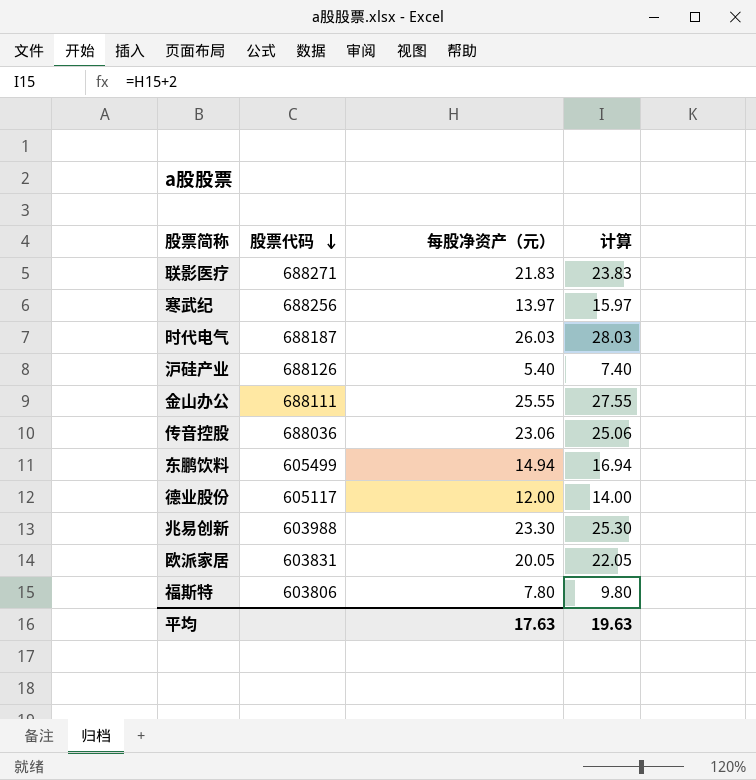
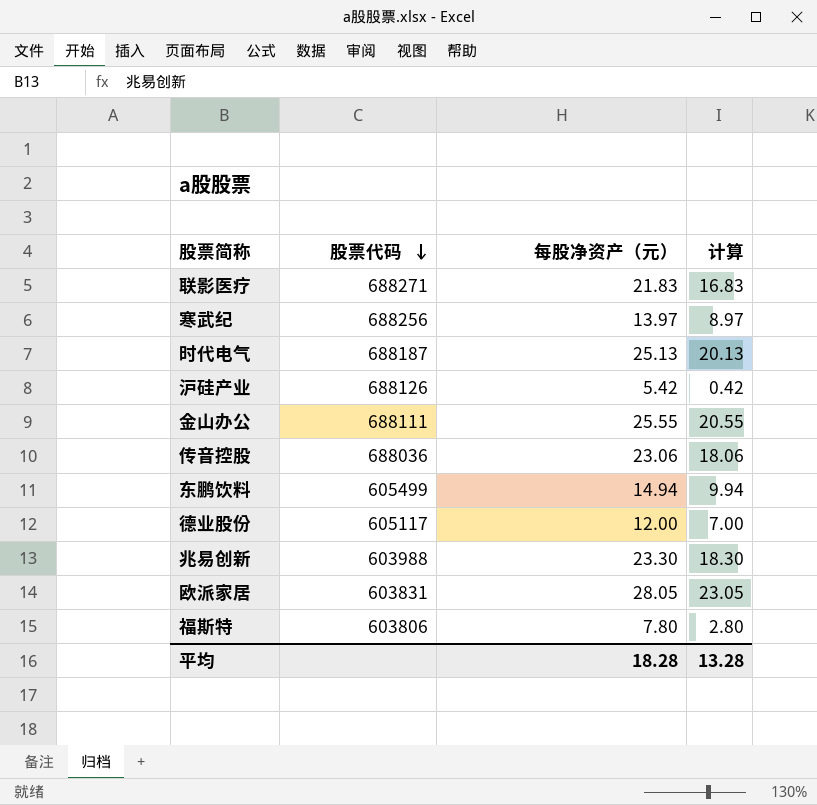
column 计算 | formula: [每股净资产（元）] + 2 -> [每股净资产（元）] - 5
时代电气 | 每股净资产（元）: 26.03 -> 25.13
沪硅产业 | 每股净资产（元）: 5.40 -> 5.42
欧派家居 | 每股净资产（元）: 20.05 -> 28.05
平均 | 每股净资产（元）: 17.63 -> 18.28
平均 | 计算: 19.63 -> 13.28

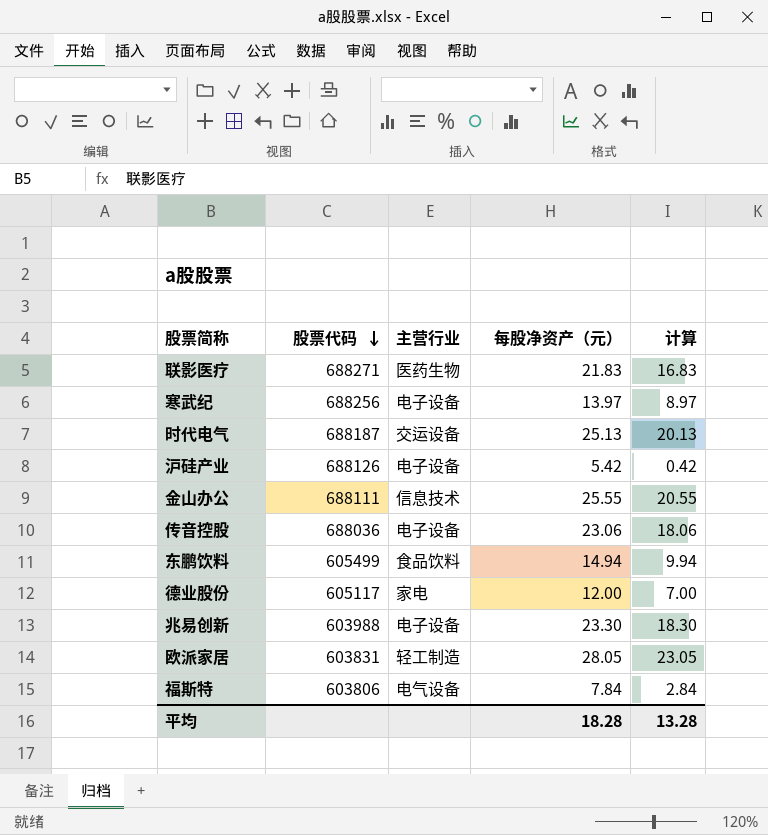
column 主营行业 | position: none -> 3
福斯特 | 每股净资产（元）: 7.80 -> 7.84
福斯特 | 计算: 2.80 -> 2.84

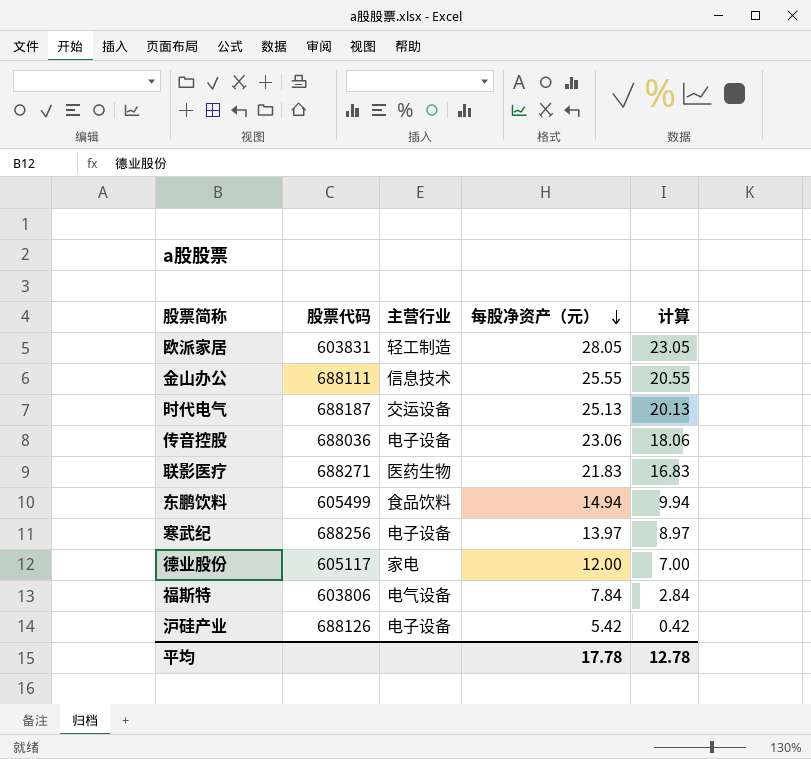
row order: 股票代码 descending -> 每股净资产（元） descending
row 兆易创新: 603988 | 电子设备 | 23.30 | 18.30 -> none
平均 | 每股净资产（元）: 18.28 -> 17.78
平均 | 计算: 13.28 -> 12.78

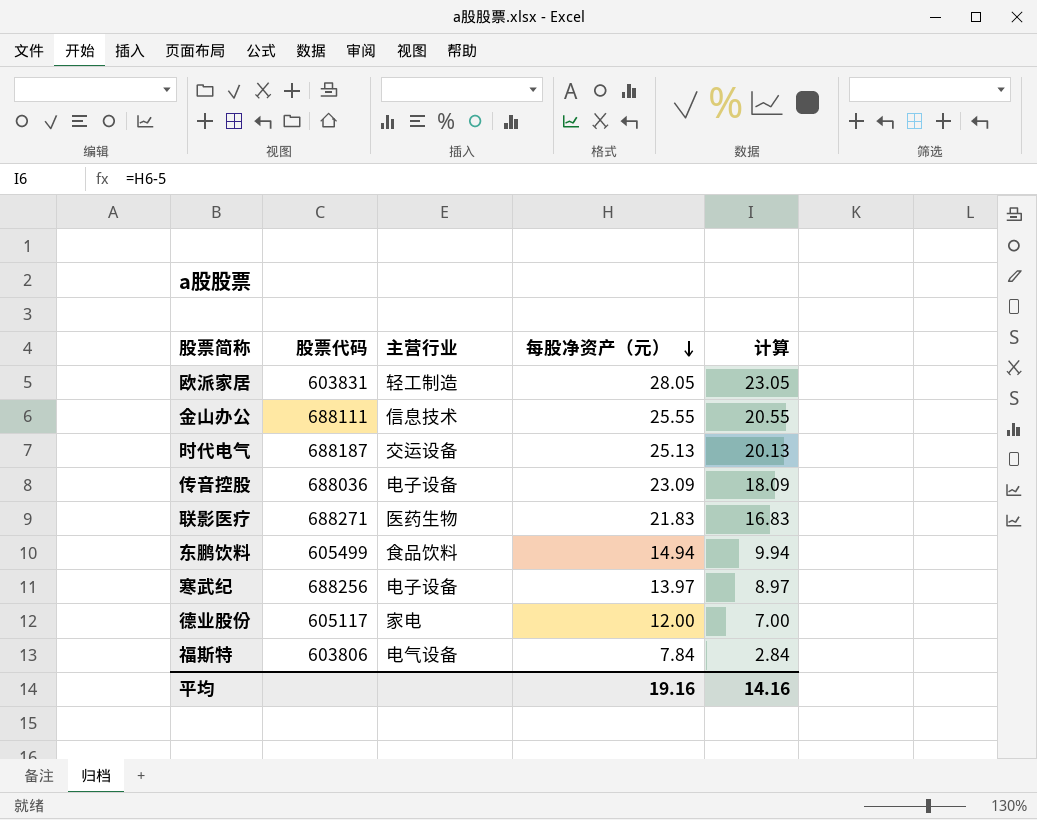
row 沪硅产业: 688126 | 电子设备 | 5.42 | 0.42 -> none
传音控股 | 每股净资产（元）: 23.06 -> 23.09
传音控股 | 计算: 18.06 -> 18.09
平均 | 每股净资产（元）: 17.78 -> 19.16
平均 | 计算: 12.78 -> 14.16

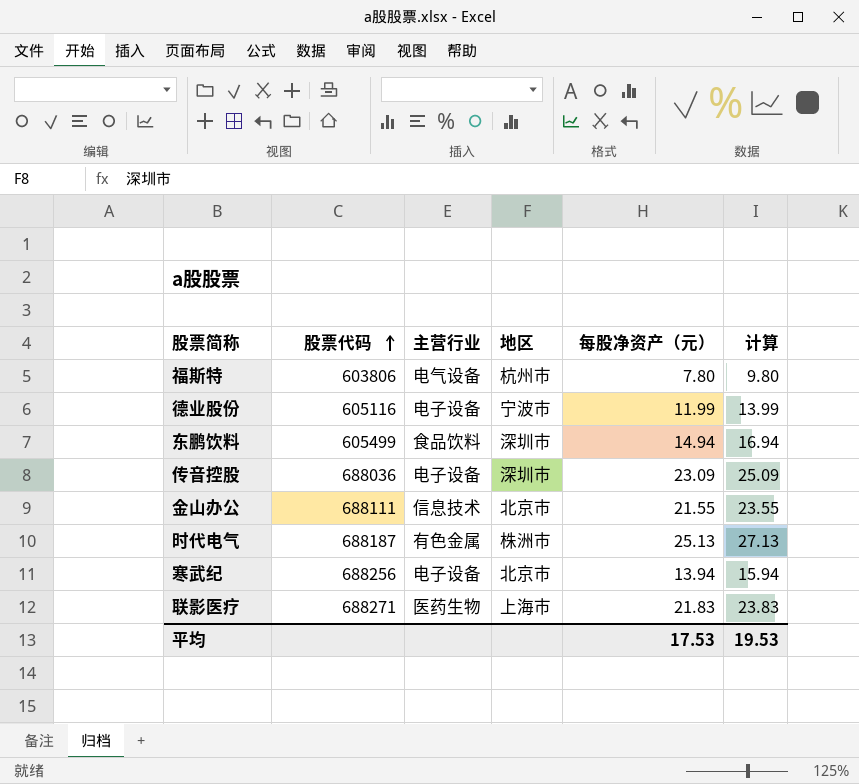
row order: 每股净资产（元） descending -> 股票代码 ascending
column 地区 | position: none -> 4
column 计算 | formula: [每股净资产（元）] - 5 -> [每股净资产（元）] + 2
row 欧派家居: 603831 | 轻工制造 | 28.05 | 23.05 -> none
福斯特 | 每股净资产（元）: 7.84 -> 7.80
德业股份 | 股票代码: 605117 -> 605116
德业股份 | 主营行业: 家电 -> 电子设备
德业股份 | 每股净资产（元）: 12.00 -> 11.99
金山办公 | 每股净资产（元）: 25.55 -> 21.55
时代电气 | 主营行业: 交运设备 -> 有色金属
寒武纪 | 每股净资产（元）: 13.97 -> 13.94
平均 | 每股净资产（元）: 19.16 -> 17.53
平均 | 计算: 14.16 -> 19.53

